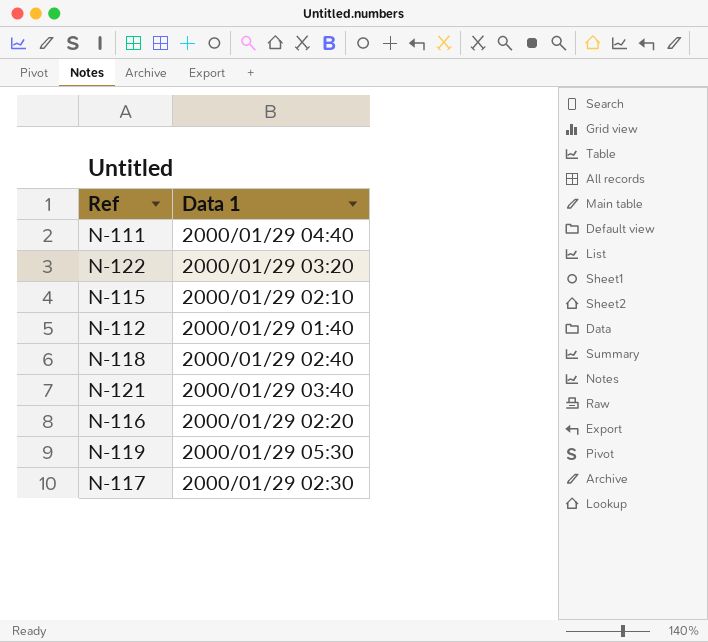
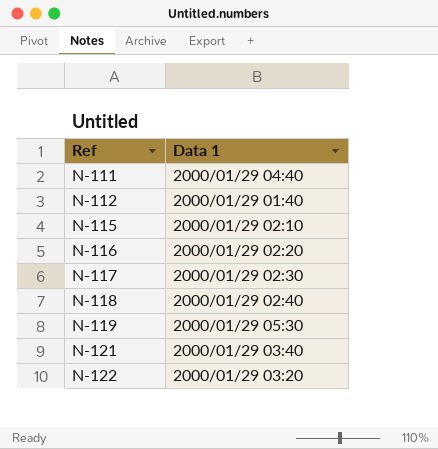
row order: none -> Ref ascending

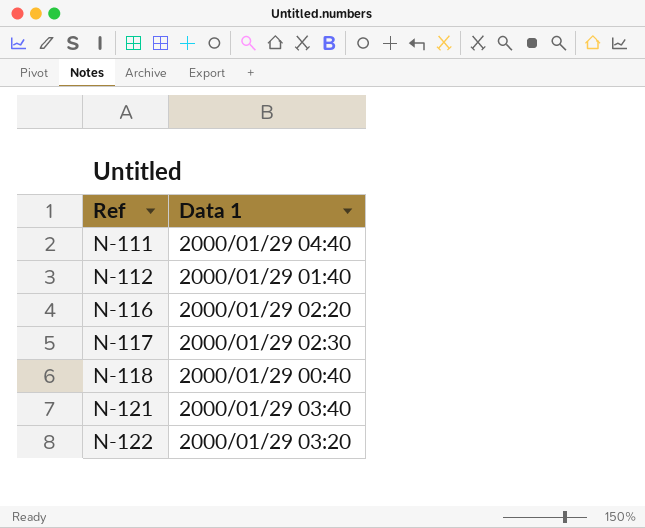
row N-115: 2000/01/29 02:10 -> none
row N-119: 2000/01/29 05:30 -> none
N-118 | Data 1: 2000/01/29 02:40 -> 2000/01/29 00:40

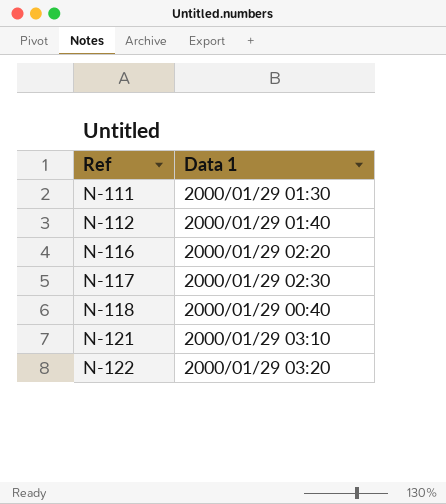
N-111 | Data 1: 2000/01/29 04:40 -> 2000/01/29 01:30
N-121 | Data 1: 2000/01/29 03:40 -> 2000/01/29 03:10

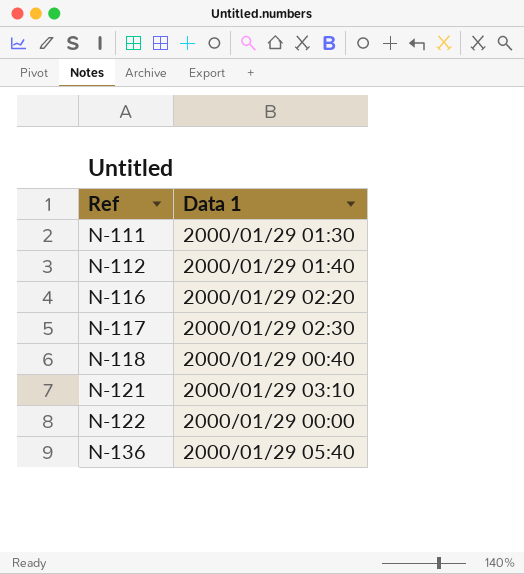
N-122 | Data 1: 2000/01/29 03:20 -> 2000/01/29 00:00
row N-136: none -> 2000/01/29 05:40

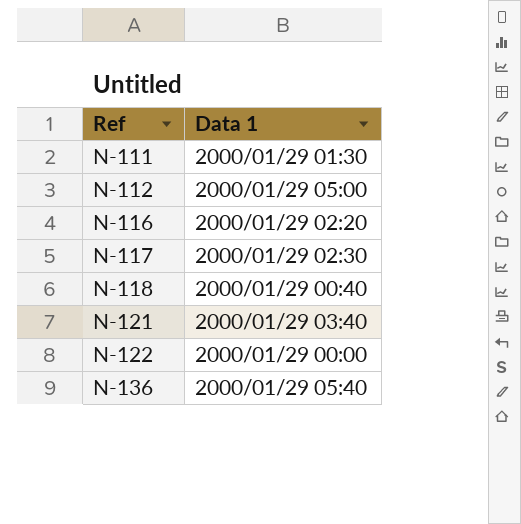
N-112 | Data 1: 2000/01/29 01:40 -> 2000/01/29 05:00
N-121 | Data 1: 2000/01/29 03:10 -> 2000/01/29 03:40

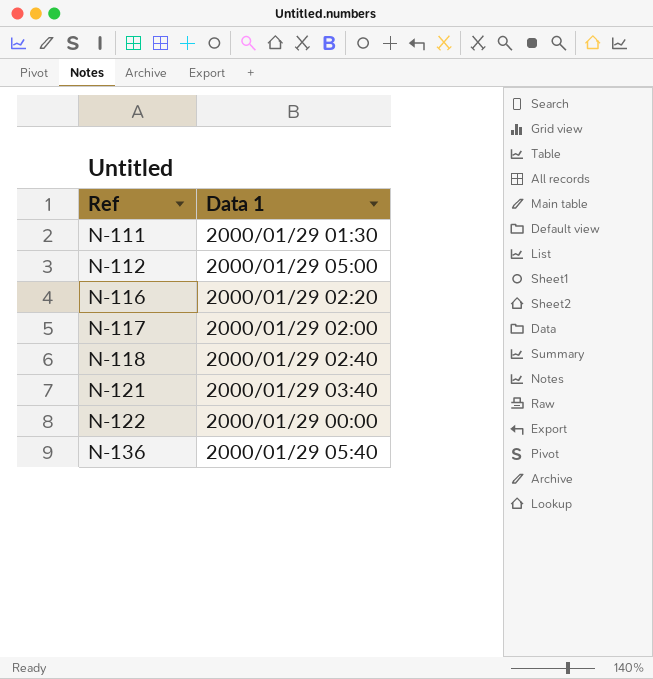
N-117 | Data 1: 2000/01/29 02:30 -> 2000/01/29 02:00
N-118 | Data 1: 2000/01/29 00:40 -> 2000/01/29 02:40

